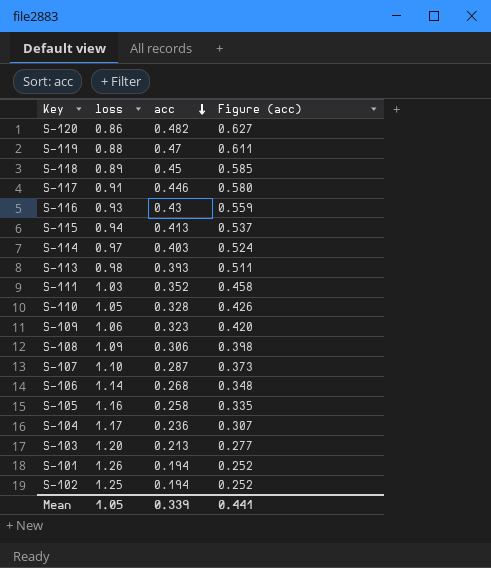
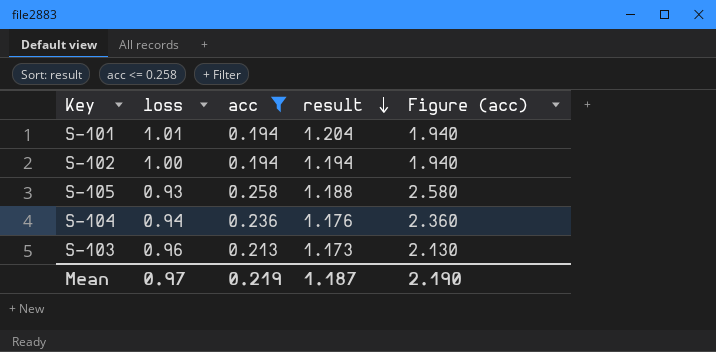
filter: none -> acc <= 0.258
row order: acc descending -> result descending
column result | formula: none -> [loss] + [acc]
column Figure (acc) | formula: [acc] * 1.3 -> [acc] * 10
S-101 | loss: 1.26 -> 1.01
S-102 | loss: 1.25 -> 1.00
S-105 | loss: 1.16 -> 0.93
S-104 | loss: 1.17 -> 0.94
S-103 | loss: 1.20 -> 0.96
Mean | loss: 1.05 -> 0.97
Mean | acc: 0.339 -> 0.219
Mean | Figure (acc): 0.441 -> 2.190

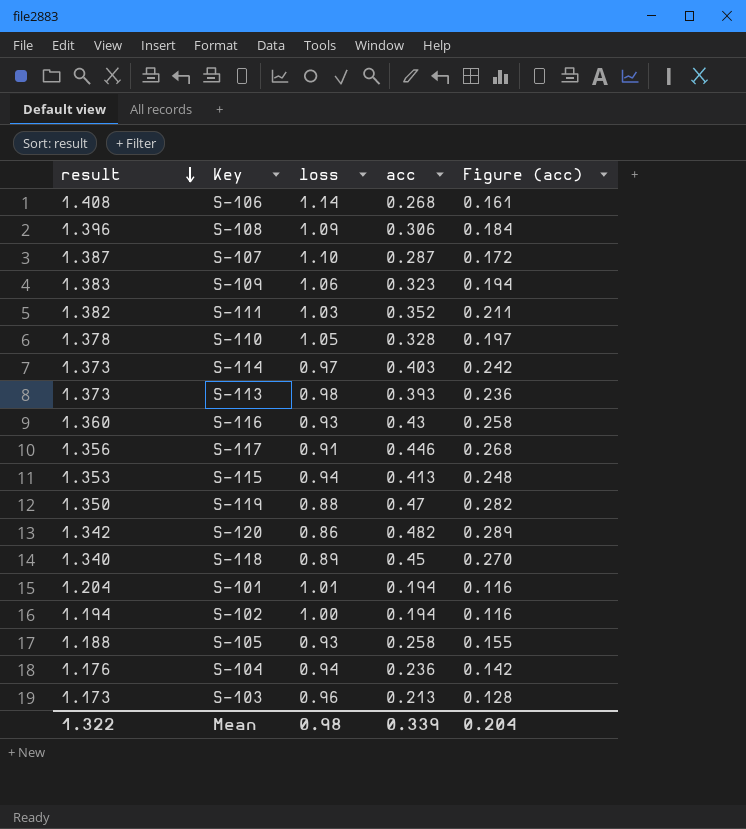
filter: acc <= 0.258 -> none
column result | position: 4 -> 1
column Figure (acc) | formula: [acc] * 10 -> [acc] * 0.6
Mean | result: 1.187 -> 1.322
Mean | loss: 0.97 -> 0.98
Mean | acc: 0.219 -> 0.339
Mean | Figure (acc): 2.190 -> 0.204

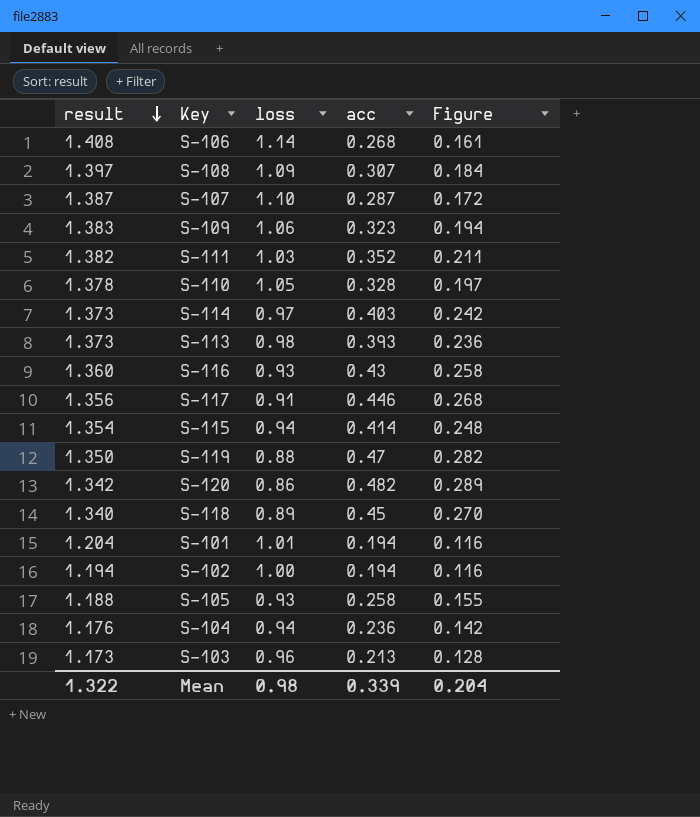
column name: Figure (acc) -> Figure
S-108 | result: 1.396 -> 1.397
S-108 | acc: 0.306 -> 0.307
S-115 | result: 1.353 -> 1.354
S-115 | acc: 0.413 -> 0.414

